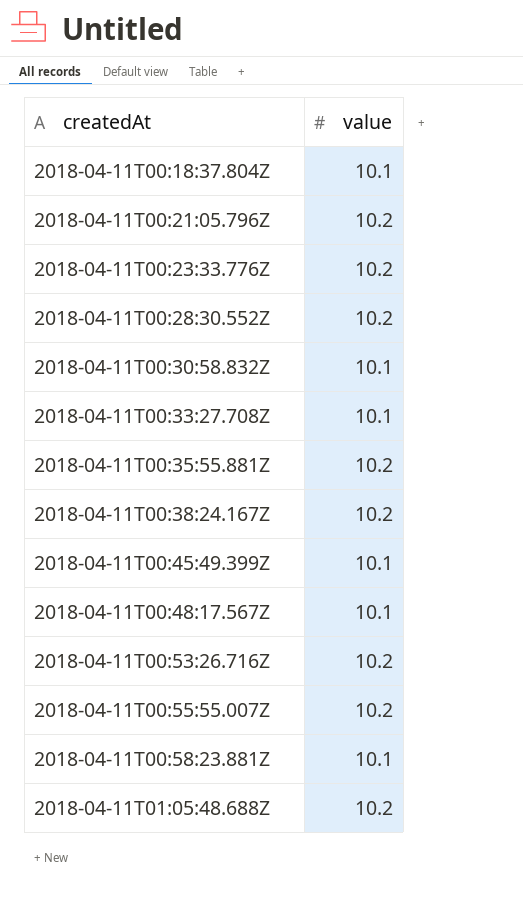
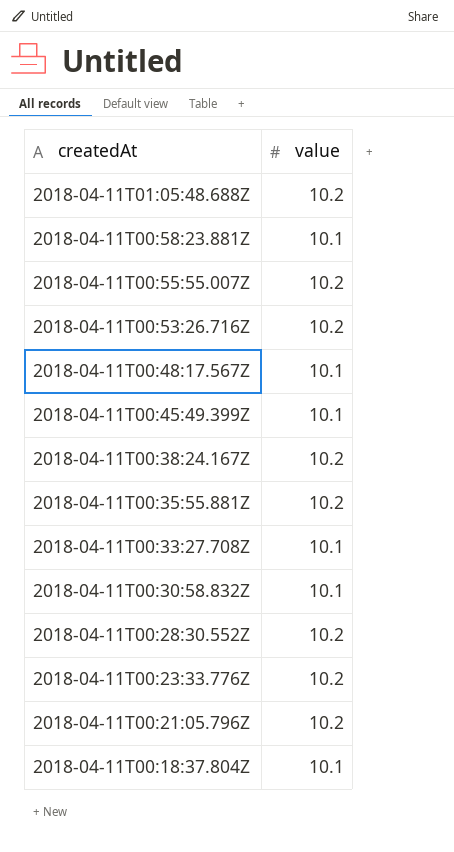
row order: createdAt ascending -> createdAt descending

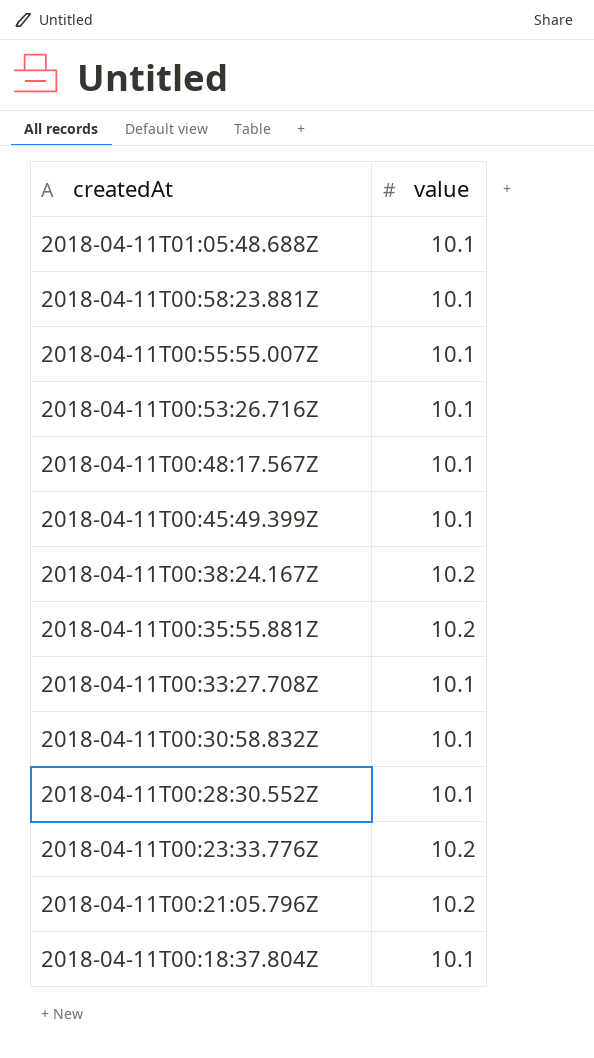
2018-04-11T01:05:48.688Z | value: 10.2 -> 10.1
2018-04-11T00:55:55.007Z | value: 10.2 -> 10.1
2018-04-11T00:53:26.716Z | value: 10.2 -> 10.1
2018-04-11T00:28:30.552Z | value: 10.2 -> 10.1

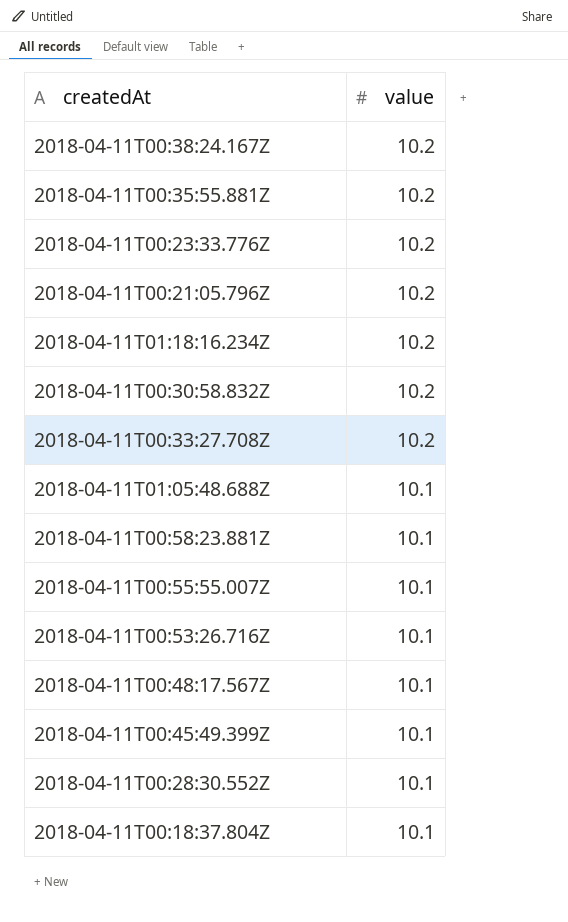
row order: createdAt descending -> value descending
row 2018-04-11T01:18:16.234Z: none -> 10.2
2018-04-11T00:30:58.832Z | value: 10.1 -> 10.2
2018-04-11T00:33:27.708Z | value: 10.1 -> 10.2

